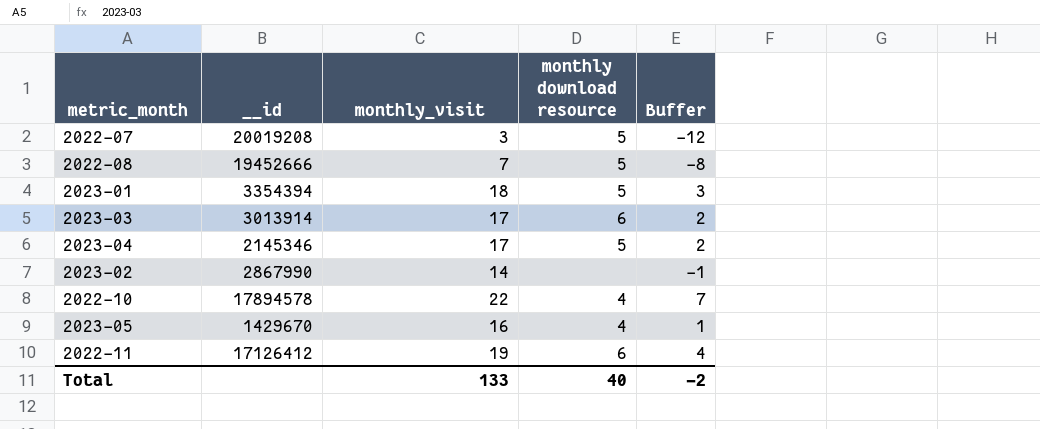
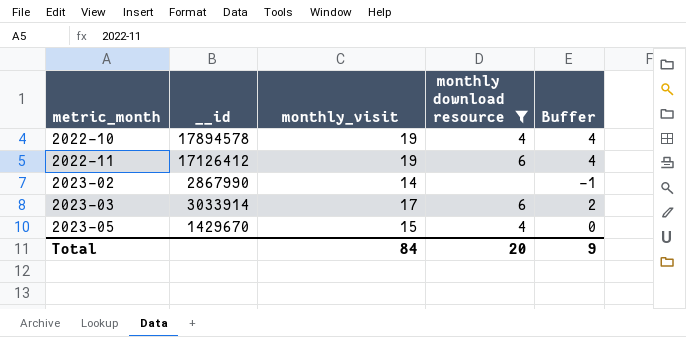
filter: none -> monthly download resource != 5
row order: none -> metric_month ascending
2022-10 | monthly_visit: 22 -> 19
2022-10 | Buffer: 7 -> 4
2023-03 | __id: 3013914 -> 3033914
2023-05 | monthly_visit: 16 -> 15
2023-05 | Buffer: 1 -> 0
Total | monthly_visit: 133 -> 84
Total | monthly download resource: 40 -> 20
Total | Buffer: -2 -> 9

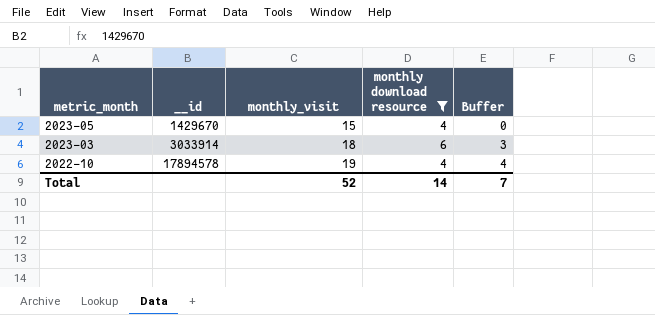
row order: metric_month ascending -> metric_month descending
row 2022-11: 17126412 | 19 | 6 | 4 -> none
row 2023-02: 2867990 | 14 | none | -1 -> none
2023-03 | monthly_visit: 17 -> 18
2023-03 | Buffer: 2 -> 3
Total | monthly_visit: 84 -> 52
Total | monthly download resource: 20 -> 14
Total | Buffer: 9 -> 7

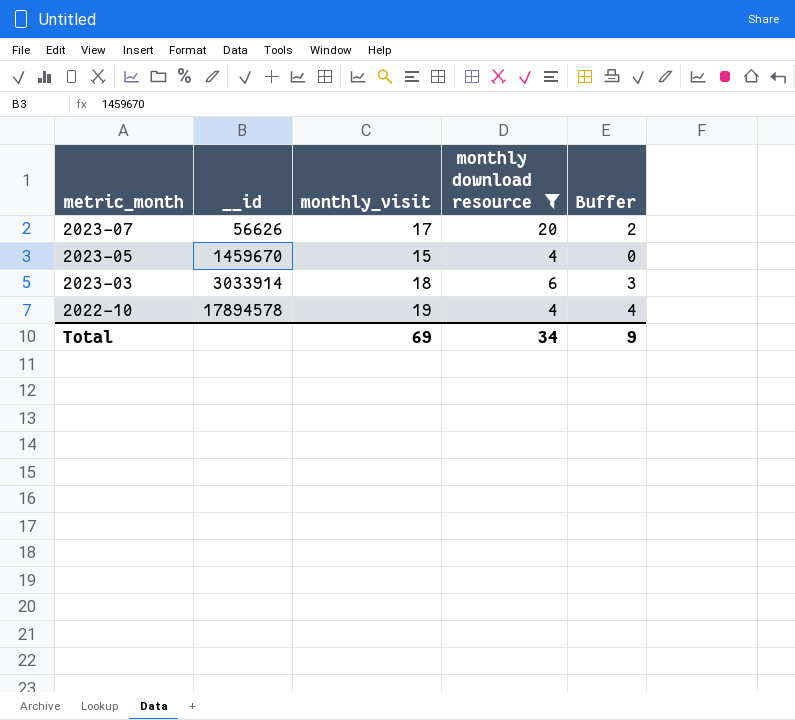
row 2023-07: none -> 56626 | 17 | 20 | 2
2023-05 | __id: 1429670 -> 1459670
Total | monthly_visit: 52 -> 69
Total | monthly download resource: 14 -> 34
Total | Buffer: 7 -> 9

